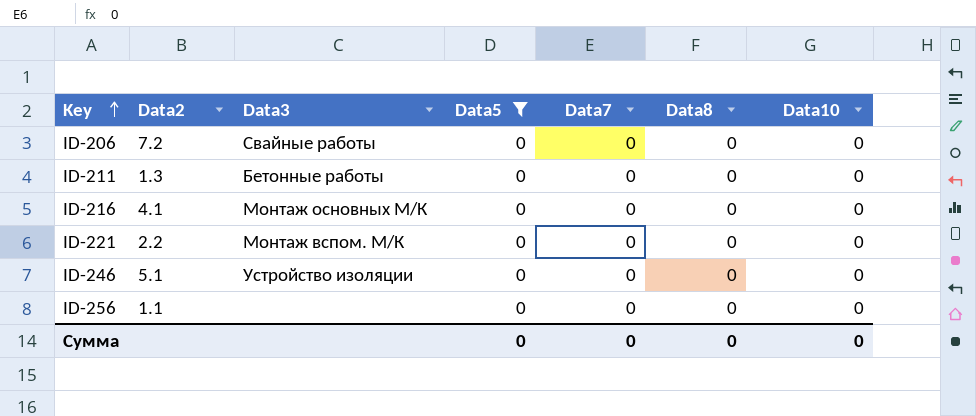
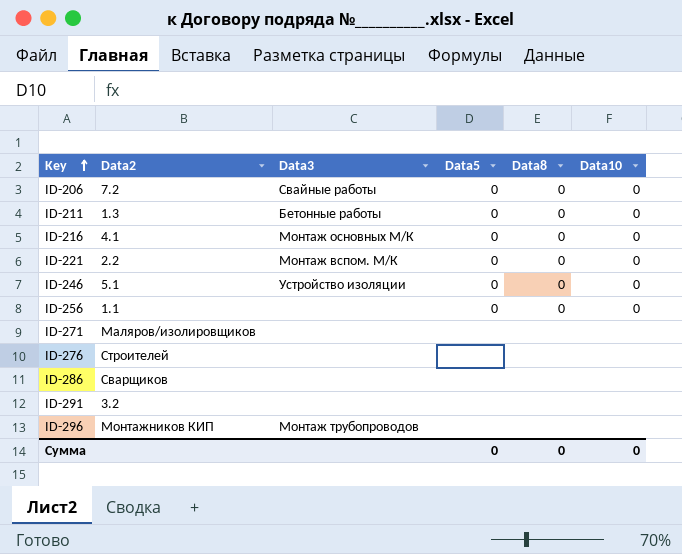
filter: Data5 = 0 -> none
column Data7 | position: 5 -> none

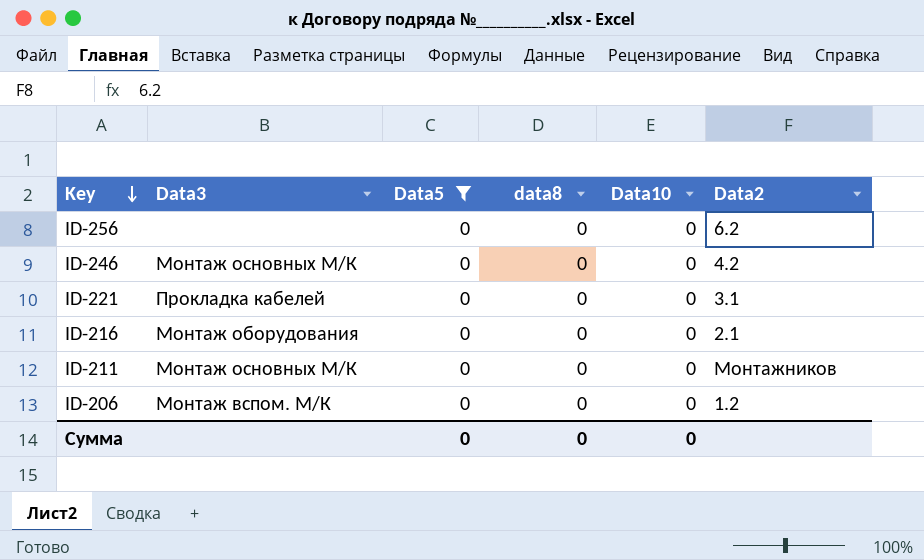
filter: none -> Data5 = 0
row order: Key ascending -> Key descending
column name: Data8 -> data8
column Data2 | position: 2 -> 6
ID-256 | Data2: 1.1 -> 6.2
ID-246 | Data3: Устройство изоляции -> Монтаж основных М/К
ID-246 | Data2: 5.1 -> 4.2
ID-221 | Data3: Монтаж вспом. М/К -> Прокладка кабелей
ID-221 | Data2: 2.2 -> 3.1
ID-216 | Data3: Монтаж основных М/К -> Монтаж оборудования
ID-216 | Data2: 4.1 -> 2.1
ID-211 | Data3: Бетонные работы -> Монтаж основных М/К
ID-211 | Data2: 1.3 -> Монтажников
ID-206 | Data3: Свайные работы -> Монтаж вспом. М/К
ID-206 | Data2: 7.2 -> 1.2

